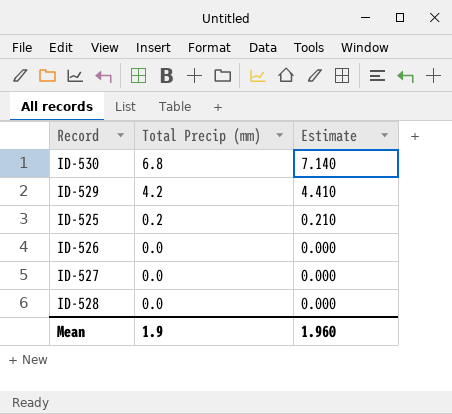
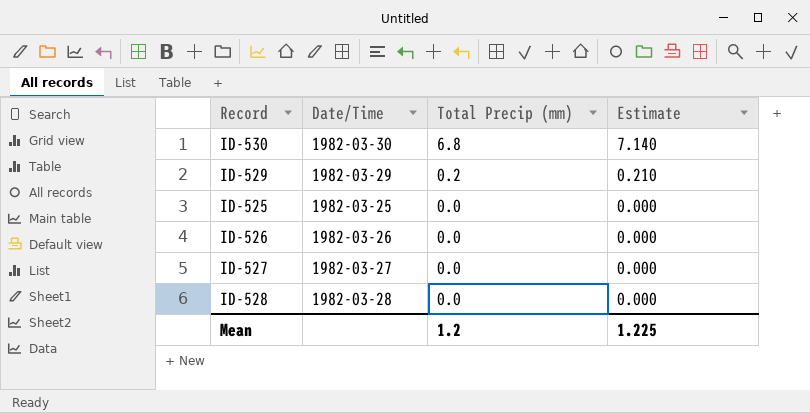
column Date/Time | position: none -> 2
ID-529 | Total Precip (mm): 4.2 -> 0.2
ID-529 | Estimate: 4.410 -> 0.210
ID-525 | Total Precip (mm): 0.2 -> 0.0
ID-525 | Estimate: 0.210 -> 0.000
Mean | Total Precip (mm): 1.9 -> 1.2
Mean | Estimate: 1.960 -> 1.225

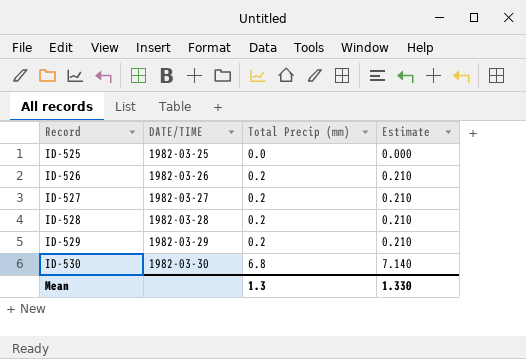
row order: Total Precip (mm) descending -> Record ascending
column name: Date/Time -> DATE/TIME
ID-526 | Total Precip (mm): 0.0 -> 0.2
ID-526 | Estimate: 0.000 -> 0.210
ID-527 | Total Precip (mm): 0.0 -> 0.2
ID-527 | Estimate: 0.000 -> 0.210
ID-528 | Total Precip (mm): 0.0 -> 0.2
ID-528 | Estimate: 0.000 -> 0.210
Mean | Total Precip (mm): 1.2 -> 1.3
Mean | Estimate: 1.225 -> 1.330

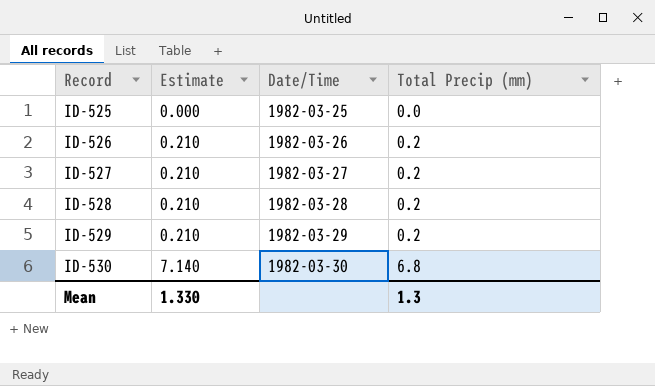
column Estimate | position: 4 -> 2
column name: DATE/TIME -> Date/Time

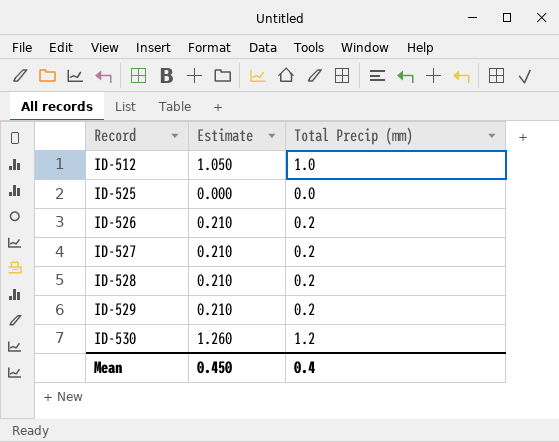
column Date/Time | position: 3 -> none
row ID-512: none -> 1.050 | 1.0
ID-530 | Estimate: 7.140 -> 1.260
ID-530 | Total Precip (mm): 6.8 -> 1.2
Mean | Estimate: 1.330 -> 0.450
Mean | Total Precip (mm): 1.3 -> 0.4

